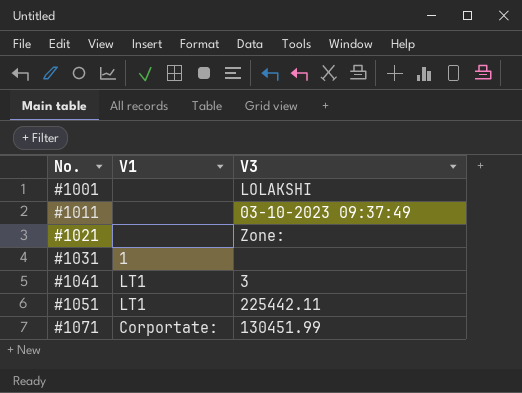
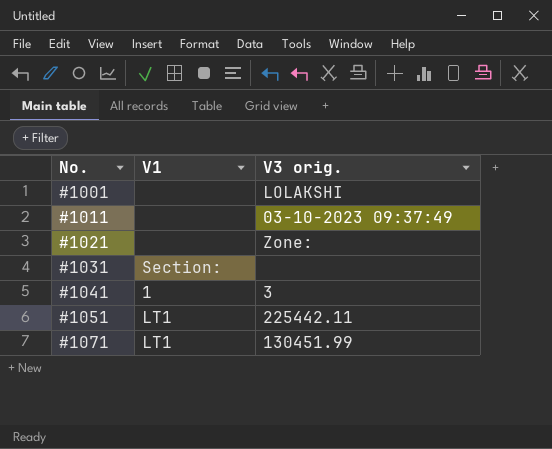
column name: V3 -> V3 orig.
#1031 | V1: 1 -> Section:
#1041 | V1: LT1 -> 1
#1071 | V1: Corportate: -> LT1

